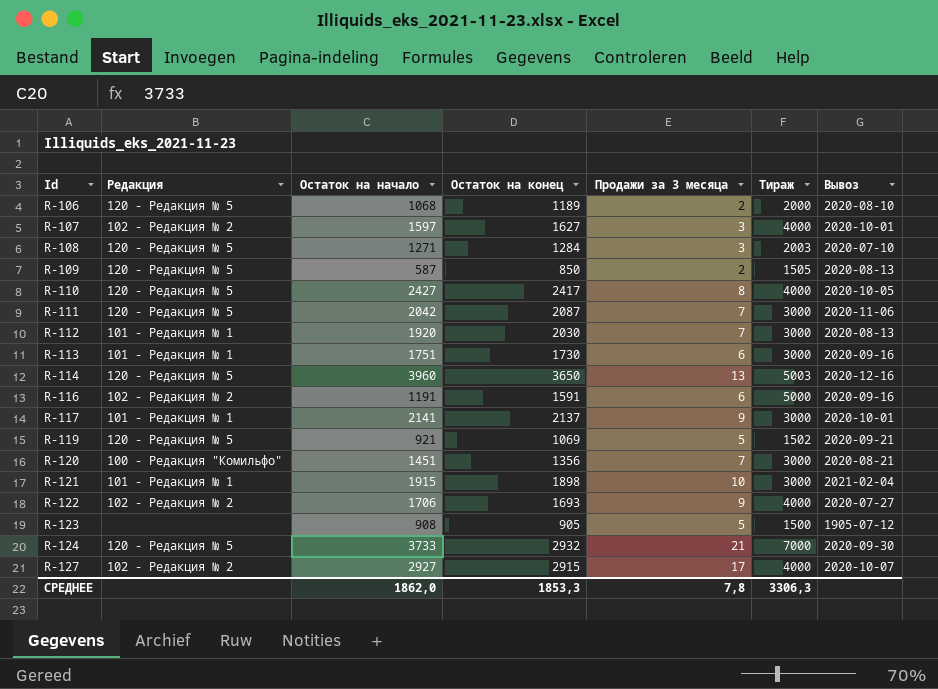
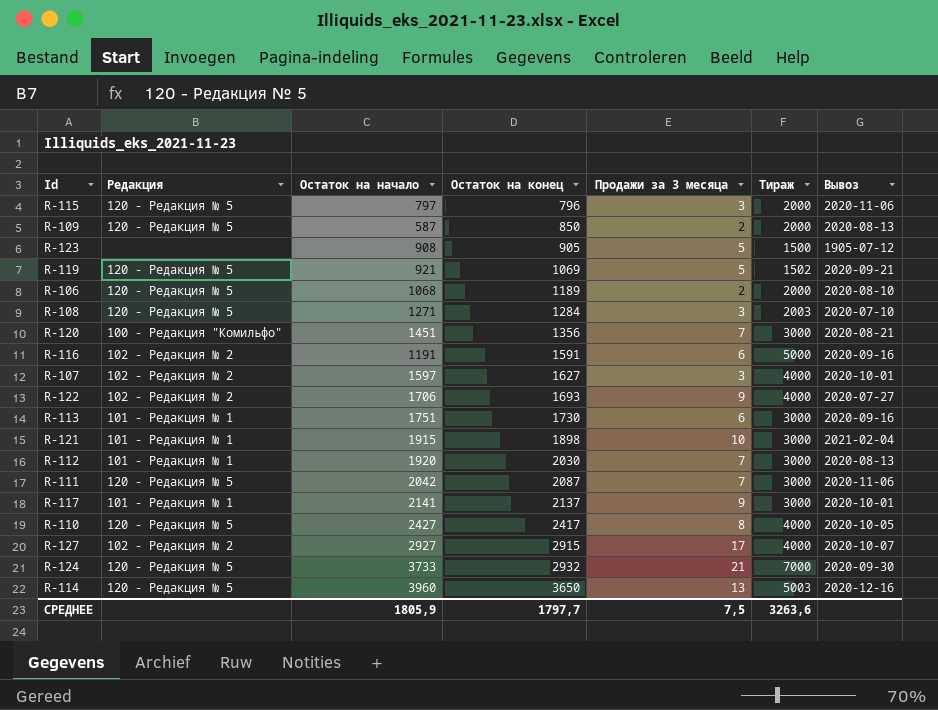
row order: Id ascending -> Остаток на конец ascending
row R-115: none -> 120 - Редакция № 5 | 797 | 796 | 3 | 2000 | 2020-11-06
R-109 | Тираж: 1505 -> 2000
СРЕДНЕЕ | Остаток на начало: 1862,0 -> 1805,9
СРЕДНЕЕ | Остаток на конец: 1853,3 -> 1797,7
СРЕДНЕЕ | Продажи за 3 месяца: 7,8 -> 7,5
СРЕДНЕЕ | Тираж: 3306,3 -> 3263,6

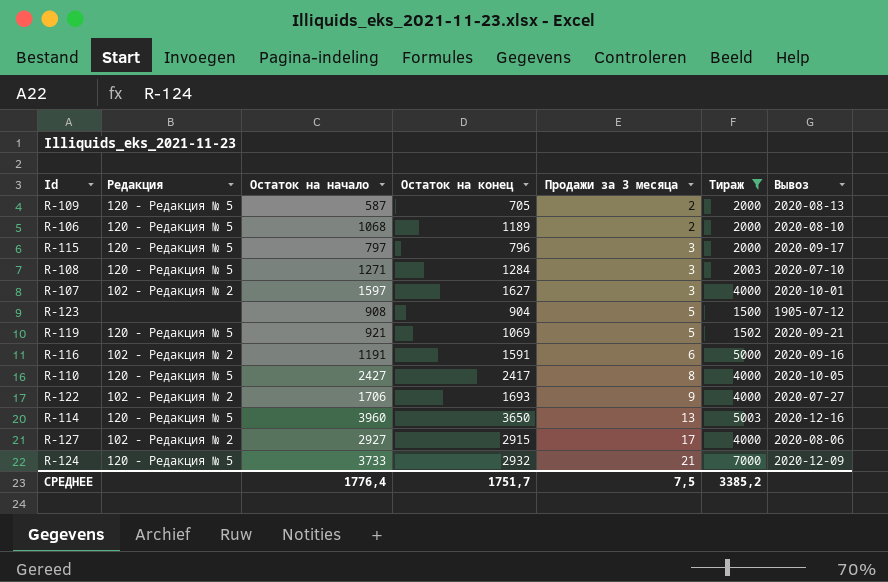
filter: none -> Тираж != 3000
row order: Остаток на конец ascending -> Продажи за 3 месяца ascending
R-109 | Остаток на конец: 850 -> 705
R-115 | Вывоз: 2020-11-06 -> 2020-09-17
R-123 | Остаток на конец: 905 -> 904
R-127 | Вывоз: 2020-10-07 -> 2020-08-06
R-124 | Вывоз: 2020-09-30 -> 2020-12-09
СРЕДНЕЕ | Остаток на начало: 1805,9 -> 1776,4
СРЕДНЕЕ | Остаток на конец: 1797,7 -> 1751,7
СРЕДНЕЕ | Тираж: 3263,6 -> 3385,2

